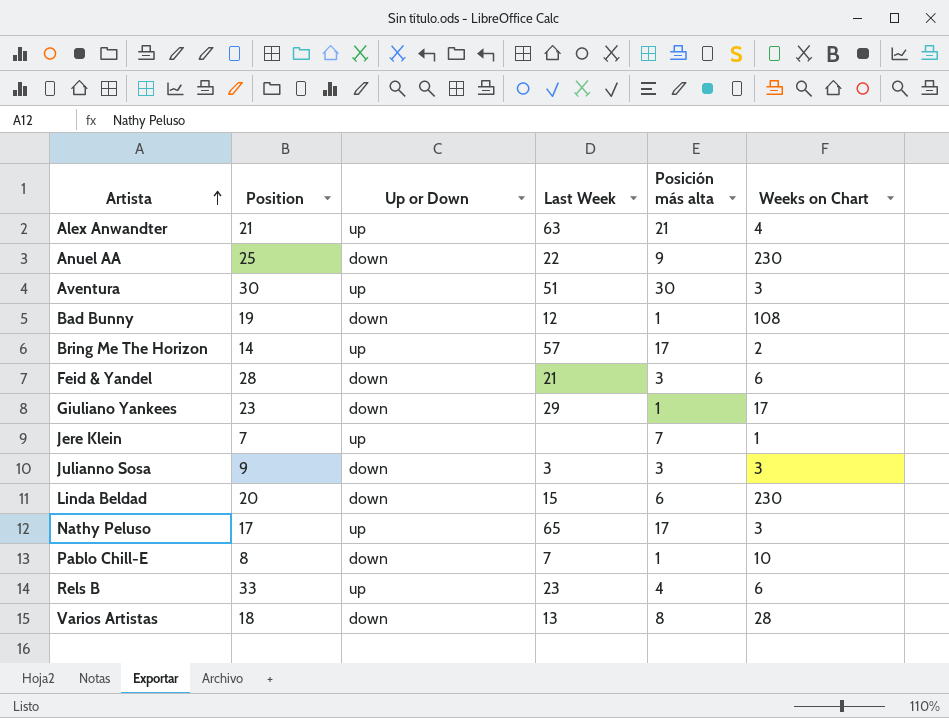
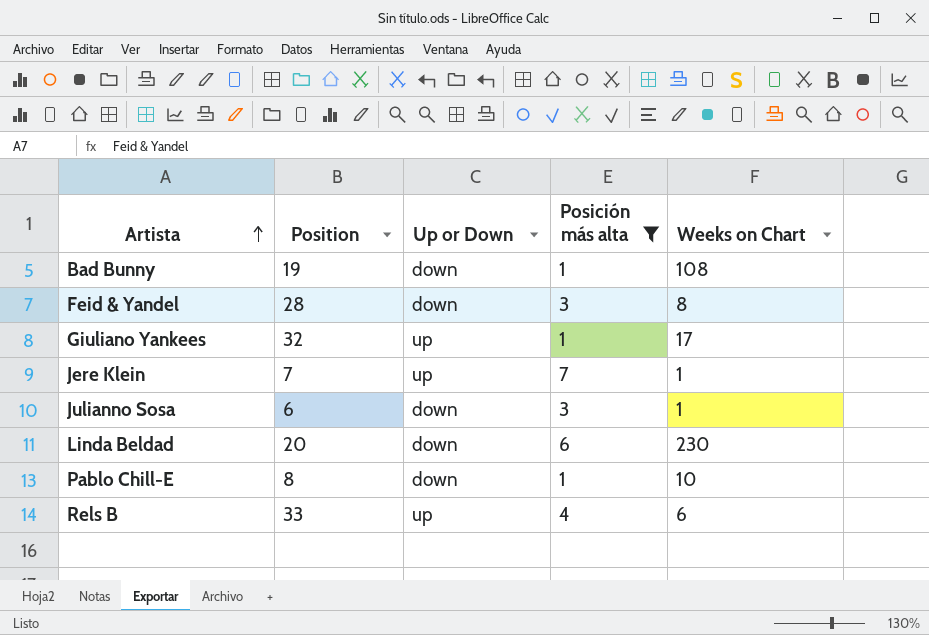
filter: none -> Posición más alta <= 7
column Last Week | position: 4 -> none
Feid & Yandel | Weeks on Chart: 6 -> 8
Giuliano Yankees | Position: 23 -> 32
Giuliano Yankees | Up or Down: down -> up
Julianno Sosa | Position: 9 -> 6
Julianno Sosa | Weeks on Chart: 3 -> 1

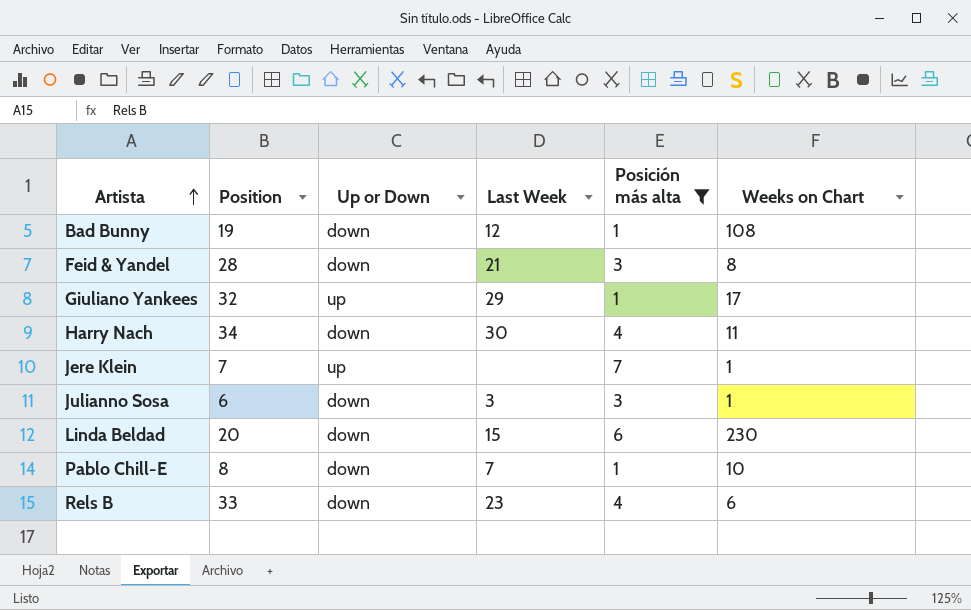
column Last Week | position: none -> 4
row Harry Nach: none -> 34 | down | 30 | 4 | 11
Rels B | Up or Down: up -> down

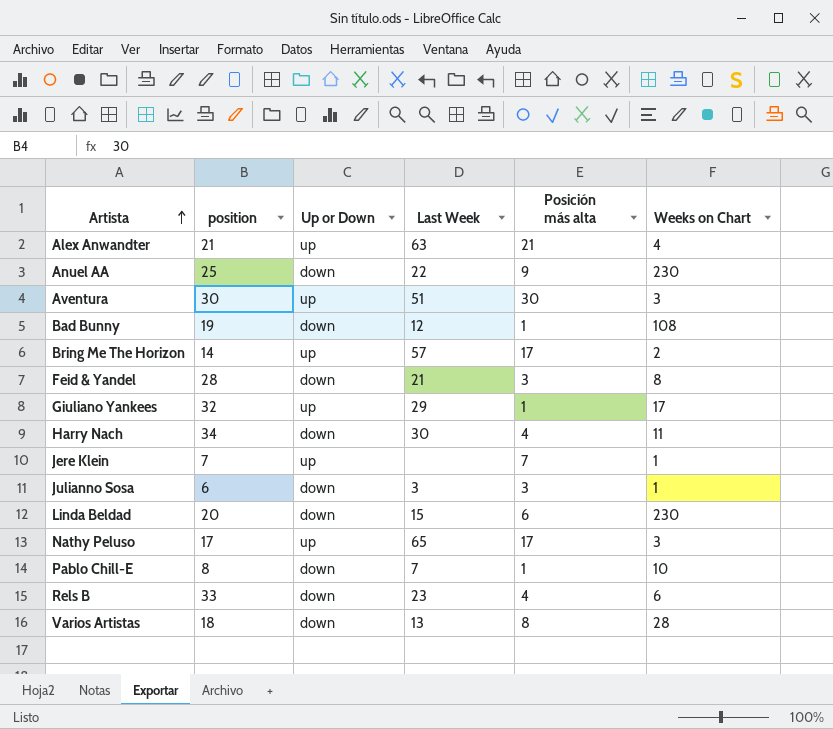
filter: Posición más alta <= 7 -> none
column name: Position -> position

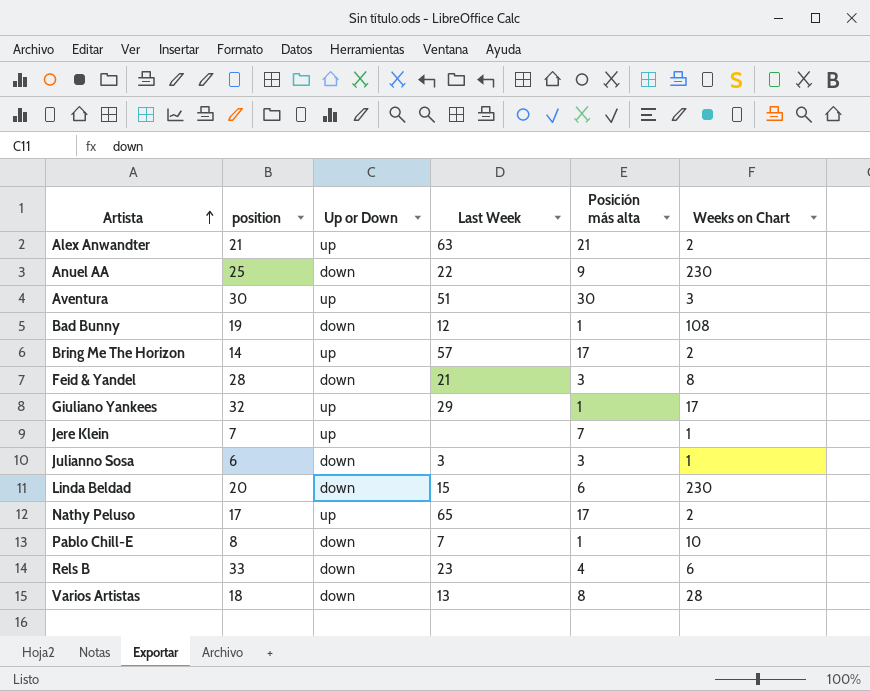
row Harry Nach: 34 | down | 30 | 4 | 11 -> none
Alex Anwandter | Weeks on Chart: 4 -> 2
Nathy Peluso | Weeks on Chart: 3 -> 2

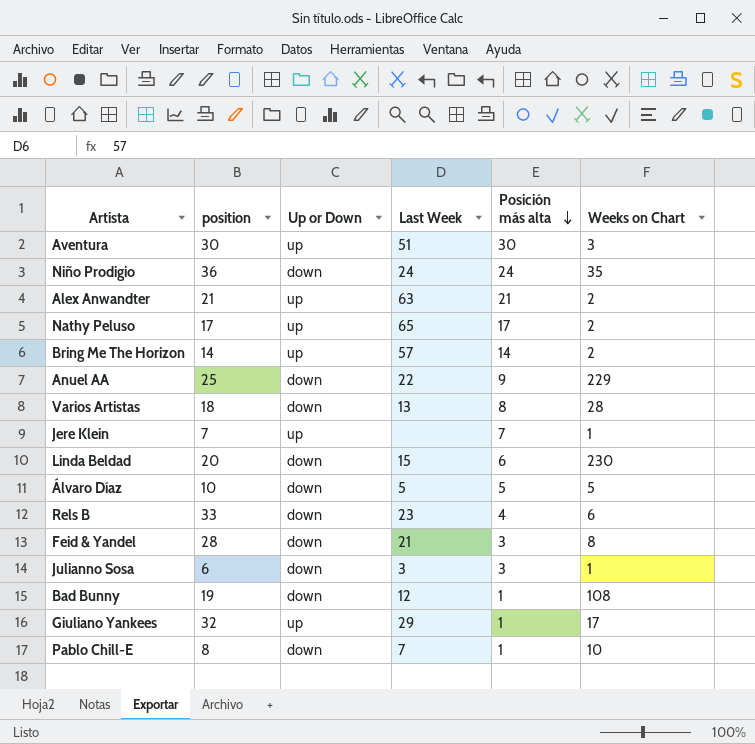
row order: Artista ascending -> Posición más alta descending
row Niño Prodigio: none -> 36 | down | 24 | 24 | 35
Bring Me The Horizon | Posición más alta: 17 -> 14
Anuel AA | Weeks on Chart: 230 -> 229
row Álvaro Díaz: none -> 10 | down | 5 | 5 | 5

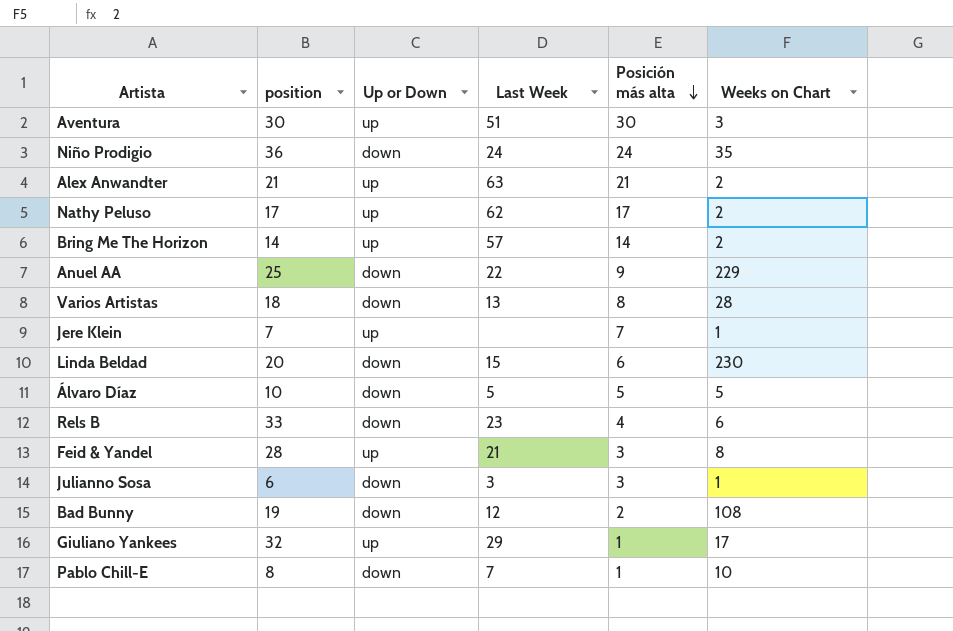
Nathy Peluso | Last Week: 65 -> 62
Feid & Yandel | Up or Down: down -> up
Bad Bunny | Posición más alta: 1 -> 2

